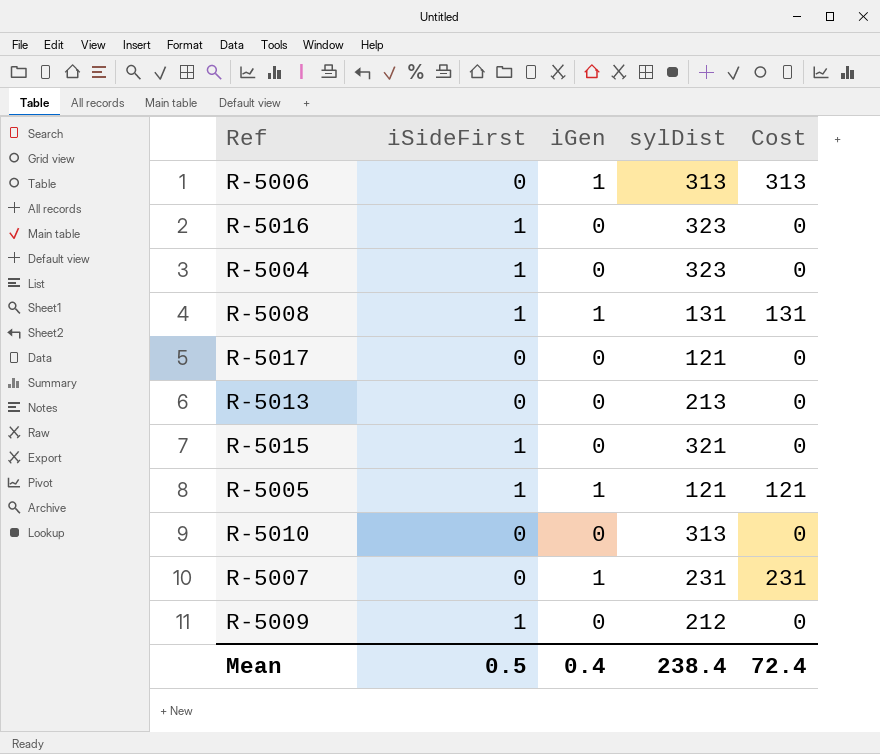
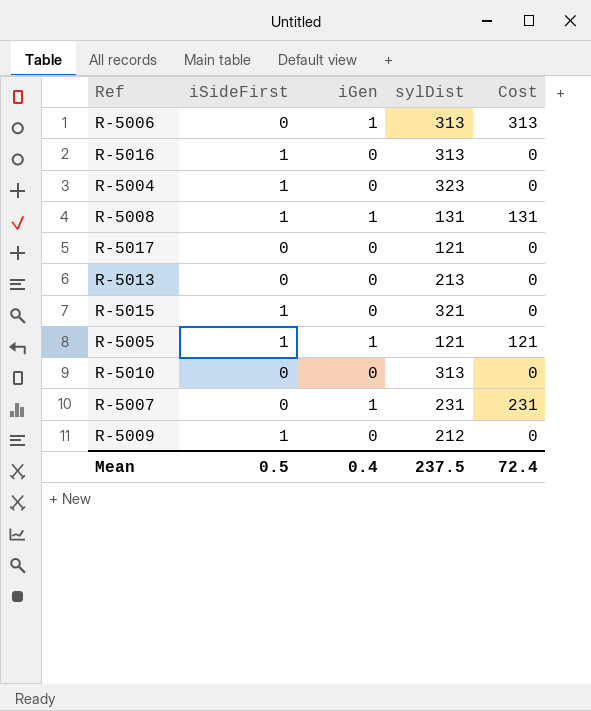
R-5016 | sylDist: 323 -> 313
Mean | sylDist: 238.4 -> 237.5

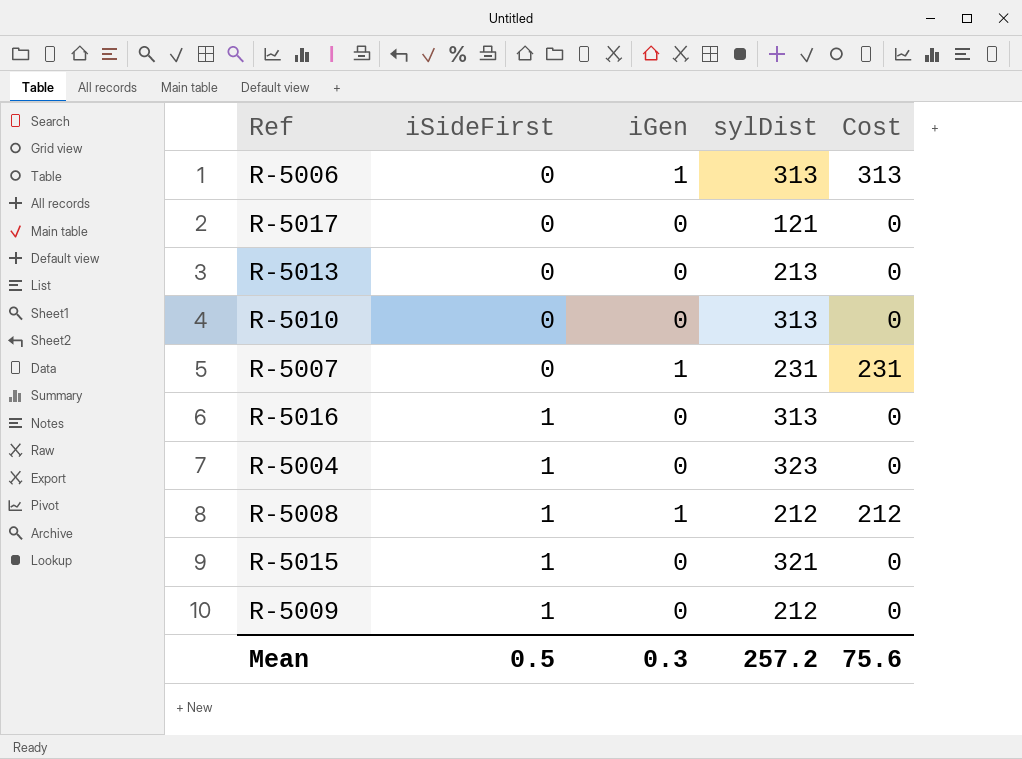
row order: none -> iSideFirst ascending
row R-5005: 1 | 1 | 121 | 121 -> none
R-5008 | sylDist: 131 -> 212
R-5008 | Cost: 131 -> 212
Mean | iGen: 0.4 -> 0.3
Mean | sylDist: 237.5 -> 257.2
Mean | Cost: 72.4 -> 75.6

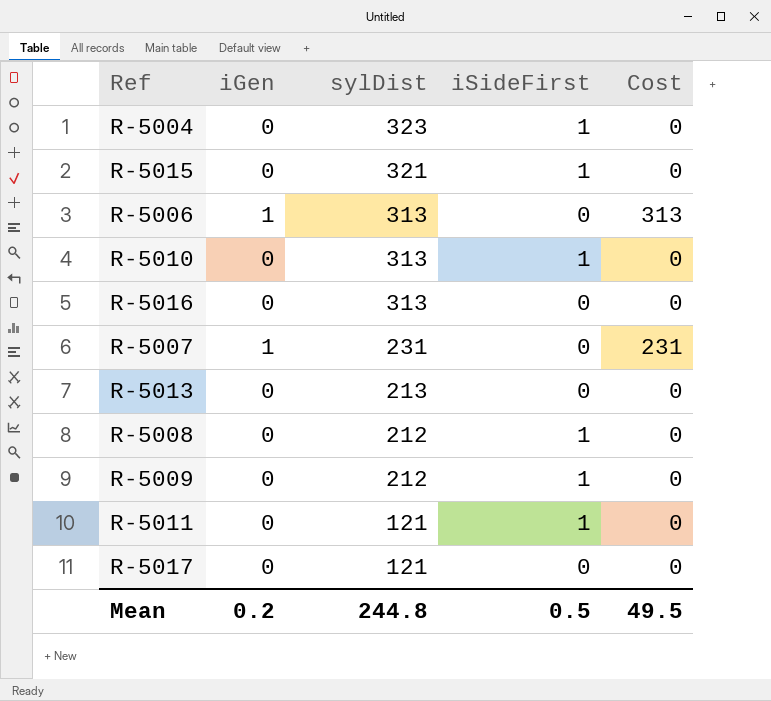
row order: iSideFirst ascending -> sylDist descending
column iSideFirst | position: 2 -> 4
R-5010 | iSideFirst: 0 -> 1
R-5016 | iSideFirst: 1 -> 0
R-5008 | iGen: 1 -> 0
R-5008 | Cost: 212 -> 0
row R-5011: none -> 0 | 121 | 1 | 0
Mean | iGen: 0.3 -> 0.2
Mean | sylDist: 257.2 -> 244.8
Mean | Cost: 75.6 -> 49.5

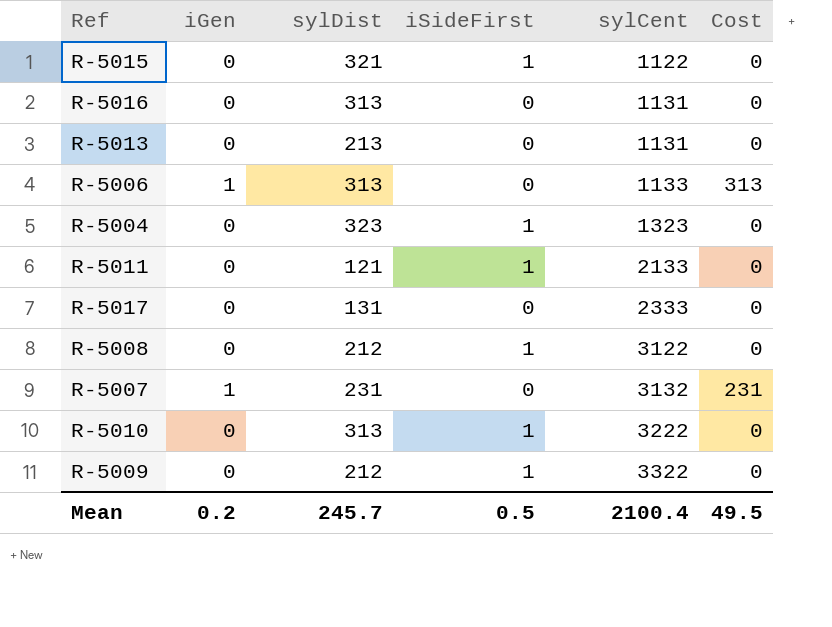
row order: sylDist descending -> sylCent ascending
column sylCent | position: none -> 5
R-5017 | sylDist: 121 -> 131
Mean | sylDist: 244.8 -> 245.7

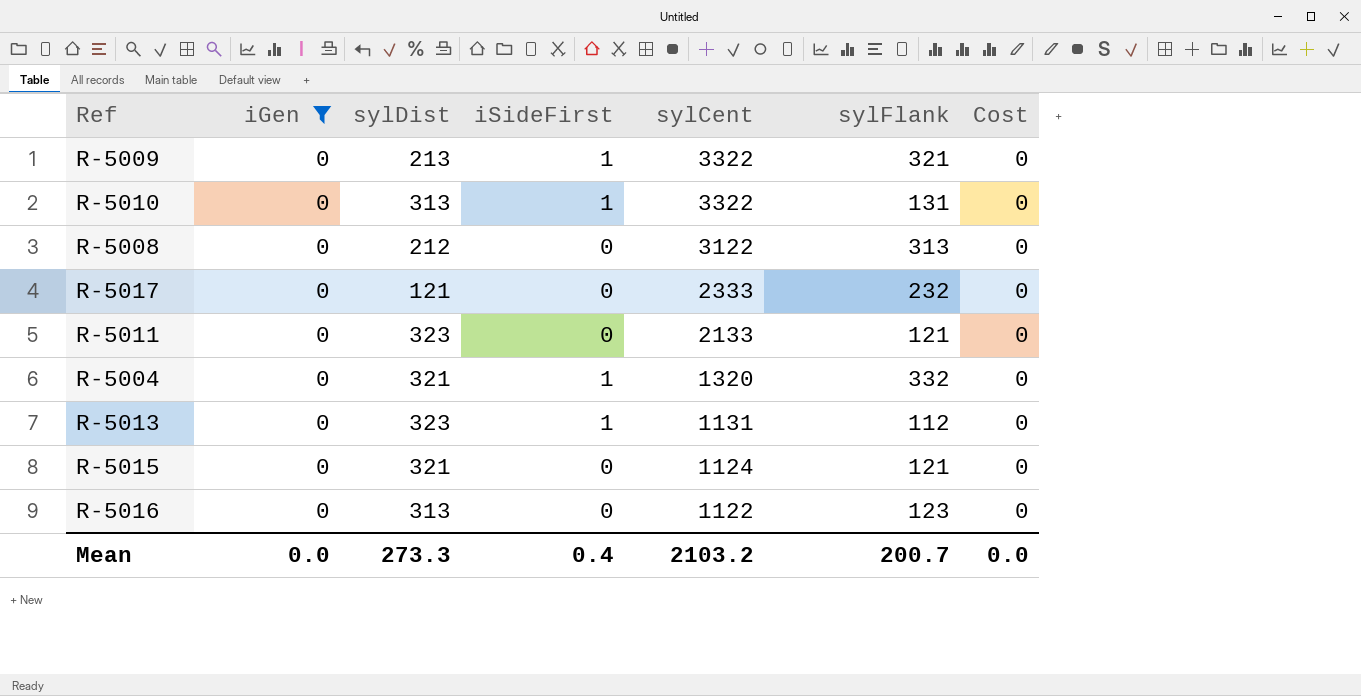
filter: none -> iGen = 0
row order: sylCent ascending -> sylCent descending
column sylFlank | position: none -> 6
R-5009 | sylDist: 212 -> 213
R-5010 | sylCent: 3222 -> 3322
R-5008 | iSideFirst: 1 -> 0
R-5017 | sylDist: 131 -> 121
R-5011 | sylDist: 121 -> 323
R-5011 | iSideFirst: 1 -> 0
R-5004 | sylDist: 323 -> 321
R-5004 | sylCent: 1323 -> 1320
R-5013 | sylDist: 213 -> 323
R-5013 | iSideFirst: 0 -> 1
R-5015 | iSideFirst: 1 -> 0
R-5015 | sylCent: 1122 -> 1124
R-5016 | sylCent: 1131 -> 1122
Mean | iGen: 0.2 -> 0.0
Mean | sylDist: 245.7 -> 273.3
Mean | iSideFirst: 0.5 -> 0.4
Mean | sylCent: 2100.4 -> 2103.2
Mean | Cost: 49.5 -> 0.0

